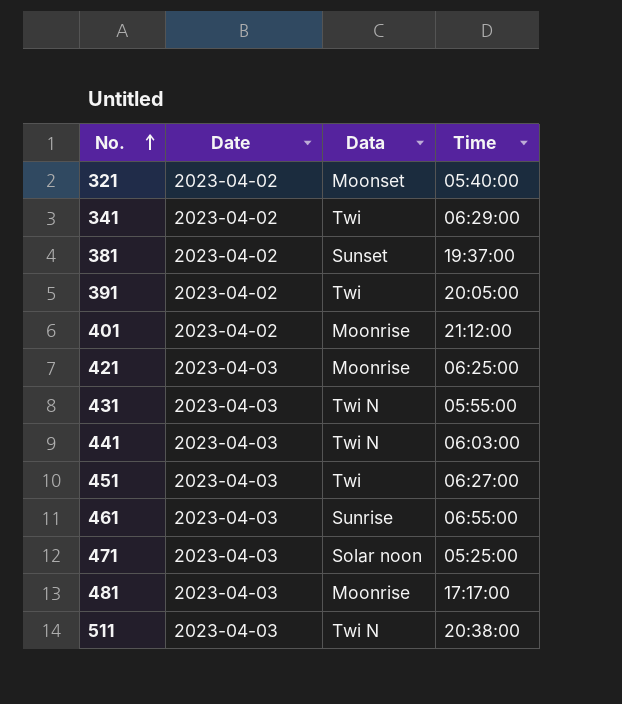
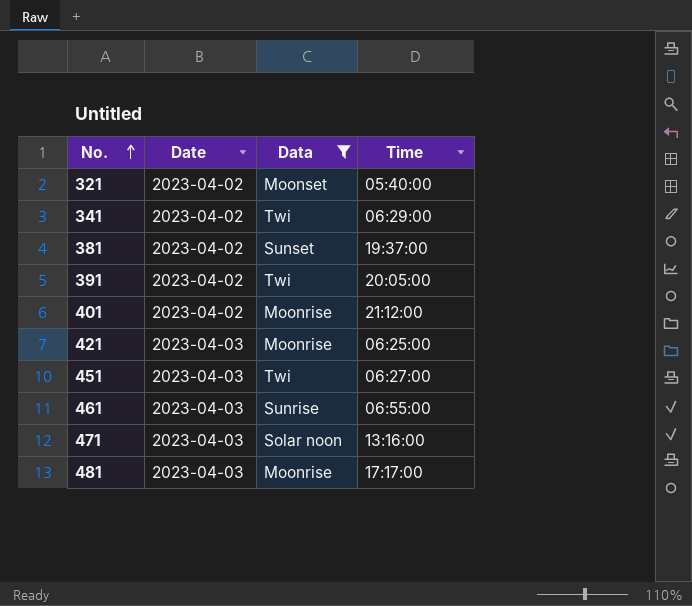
filter: none -> Data != Twi N
471 | Time: 05:25:00 -> 13:16:00

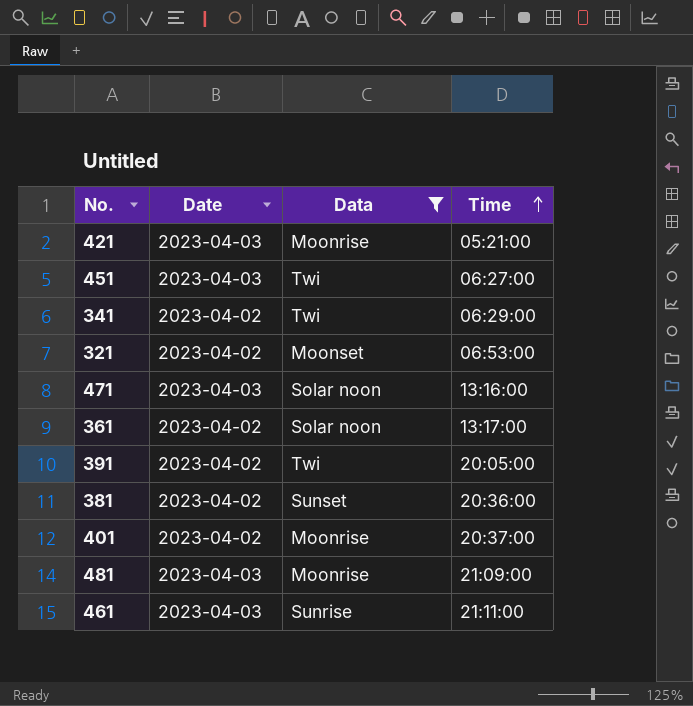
row order: No. ascending -> Time ascending
421 | Time: 06:25:00 -> 05:21:00
321 | Time: 05:40:00 -> 06:53:00
row 361: none -> 2023-04-02 | Solar noon | 13:17:00
381 | Time: 19:37:00 -> 20:36:00
401 | Time: 21:12:00 -> 20:37:00
481 | Time: 17:17:00 -> 21:09:00
461 | Time: 06:55:00 -> 21:11:00

